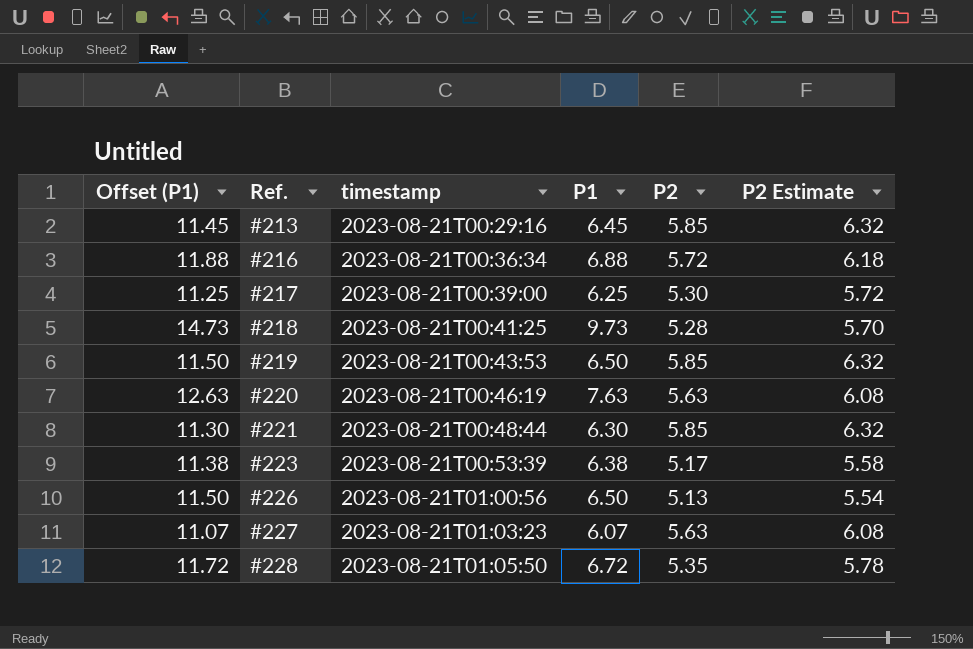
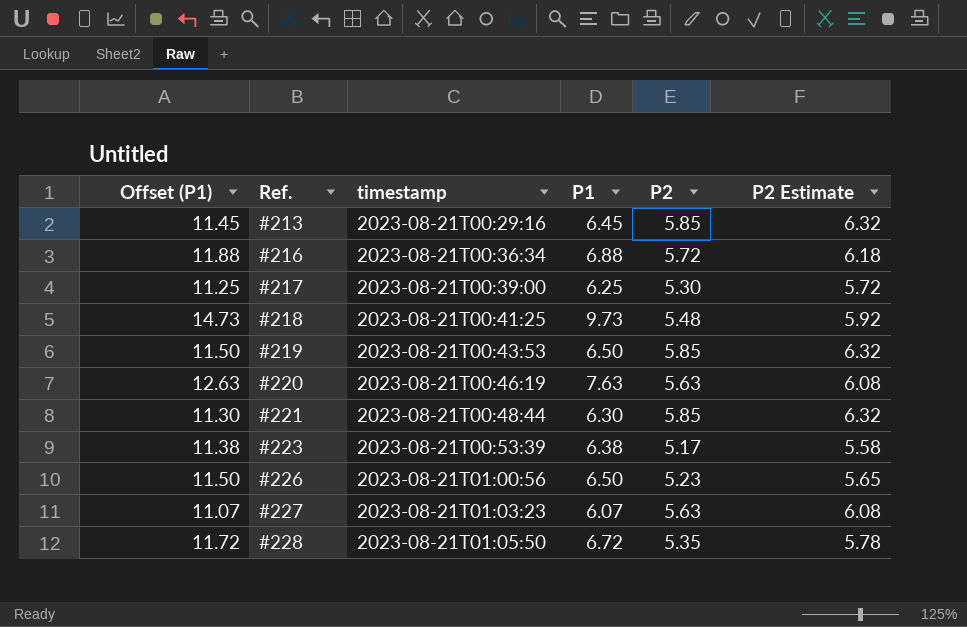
#218 | P2: 5.28 -> 5.48
#218 | P2 Estimate: 5.70 -> 5.92
#226 | P2: 5.13 -> 5.23
#226 | P2 Estimate: 5.54 -> 5.65

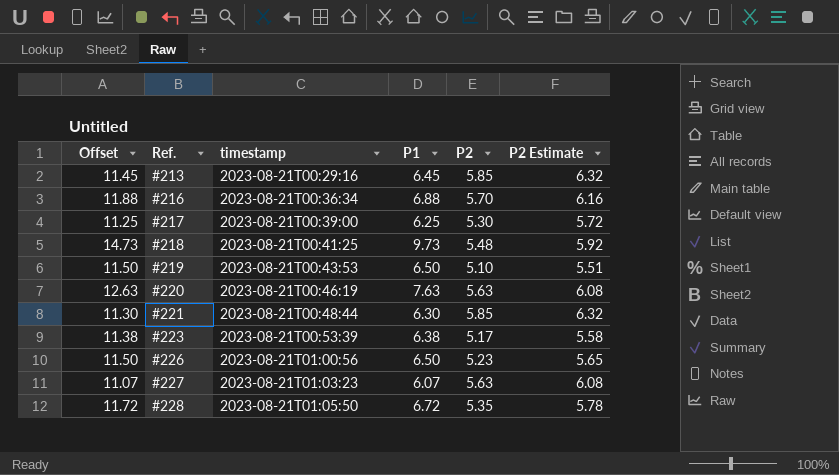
column name: Offset (P1) -> Offset
#216 | P2: 5.72 -> 5.70
#216 | P2 Estimate: 6.18 -> 6.16
#219 | P2: 5.85 -> 5.10
#219 | P2 Estimate: 6.32 -> 5.51

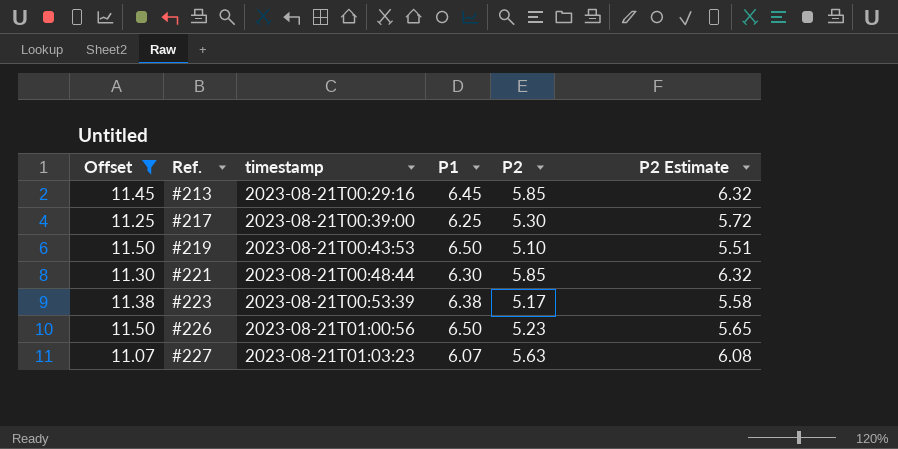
filter: none -> Offset <= 11.50

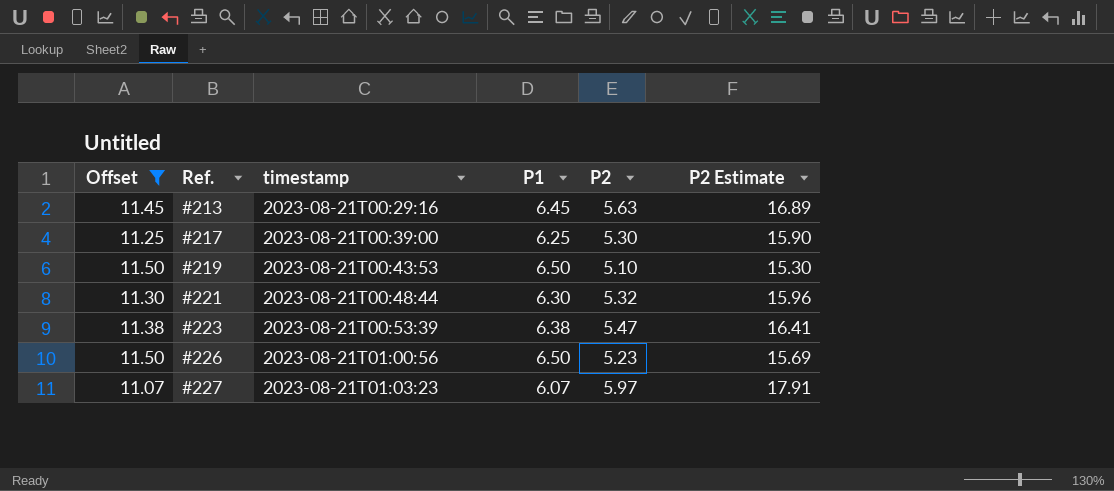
column P2 Estimate | formula: [P2] * 1.08 -> [P2] * 3
#213 | P2: 5.85 -> 5.63
#221 | P2: 5.85 -> 5.32
#223 | P2: 5.17 -> 5.47
#227 | P2: 5.63 -> 5.97

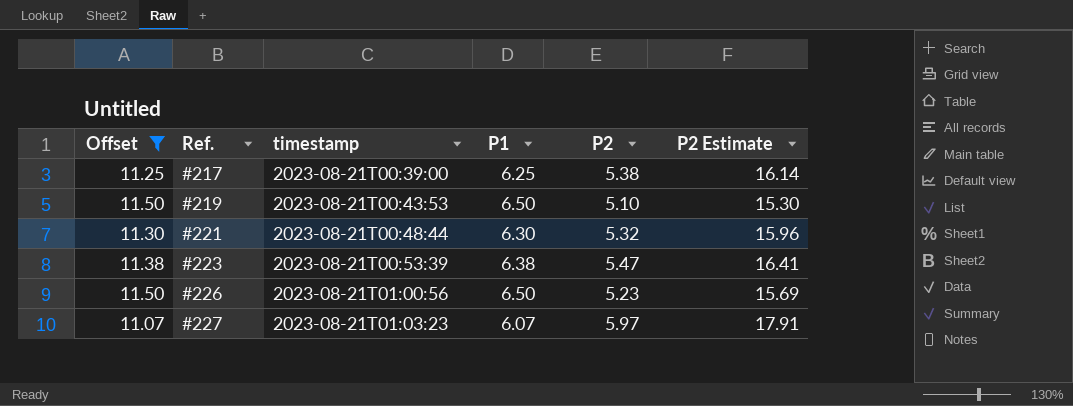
row #213: 11.45 | 2023-08-21T00:29:16 | 6.45 | 5.63 | 16.89 -> none
#217 | P2: 5.30 -> 5.38
#217 | P2 Estimate: 15.90 -> 16.14

